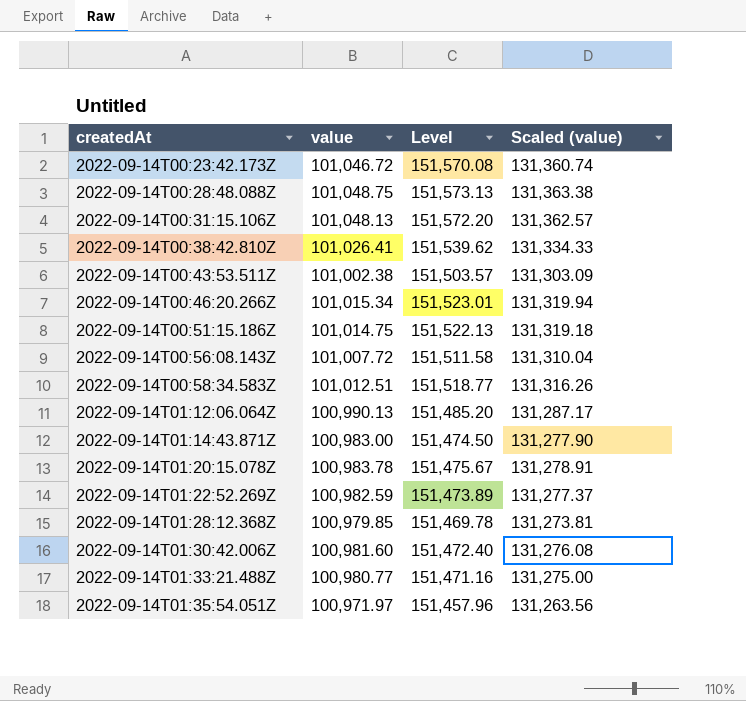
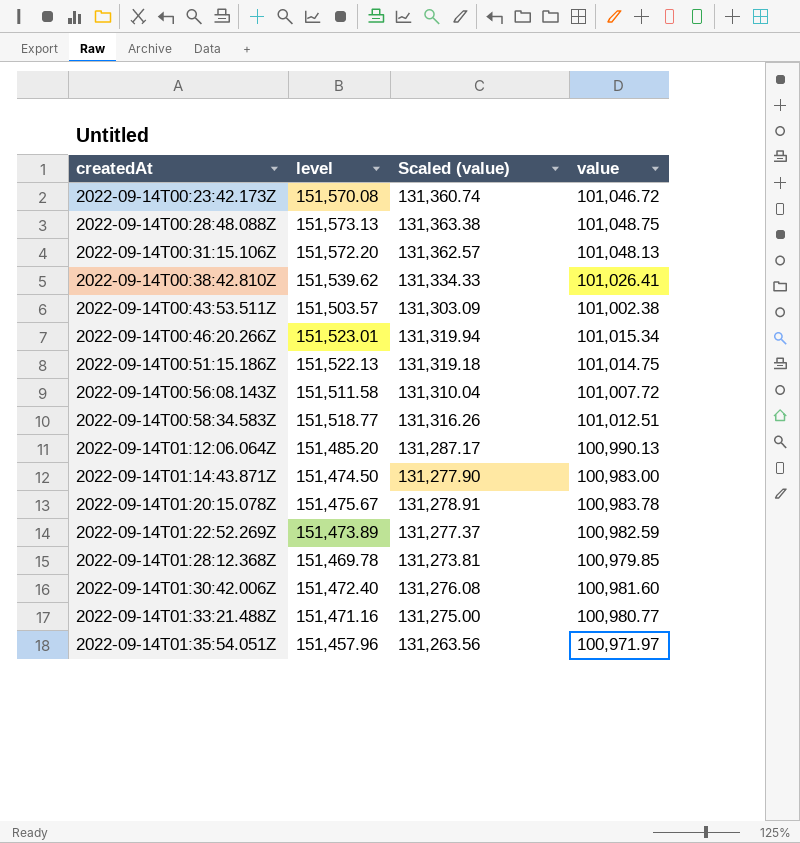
column name: Level -> level
column value | position: 2 -> 4

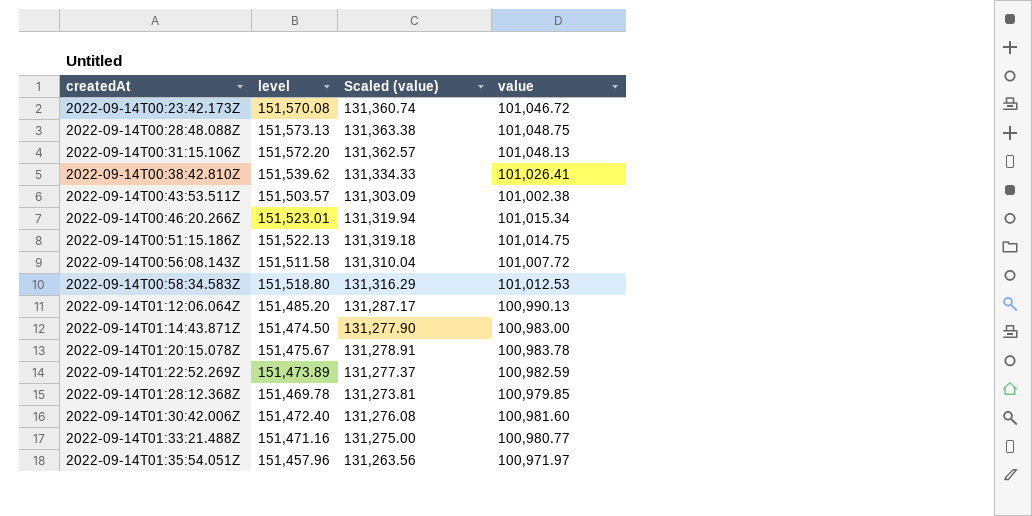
2022-09-14T00:58:34.583Z | level: 151,518.77 -> 151,518.80
2022-09-14T00:58:34.583Z | Scaled (value): 131,316.26 -> 131,316.29
2022-09-14T00:58:34.583Z | value: 101,012.51 -> 101,012.53

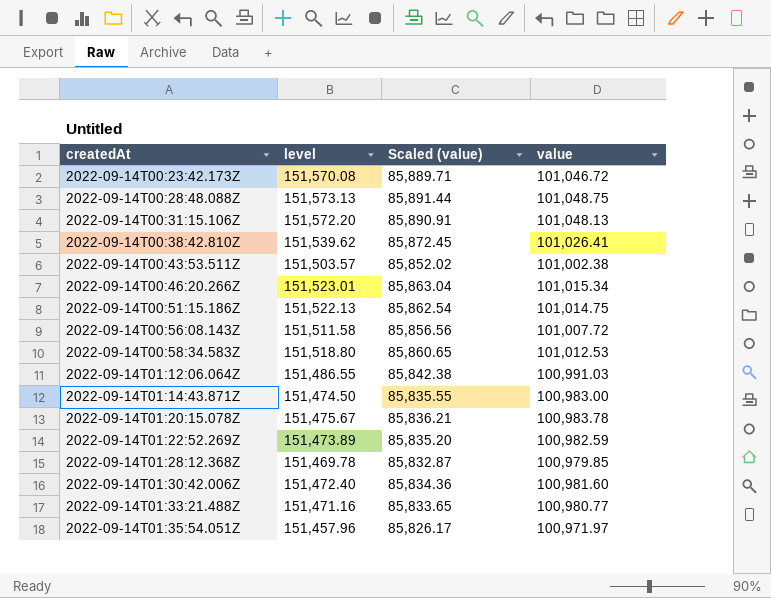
column Scaled (value) | formula: [value] * 1.3 -> [value] * 0.85
2022-09-14T01:12:06.064Z | level: 151,485.20 -> 151,486.55
2022-09-14T01:12:06.064Z | value: 100,990.13 -> 100,991.03

